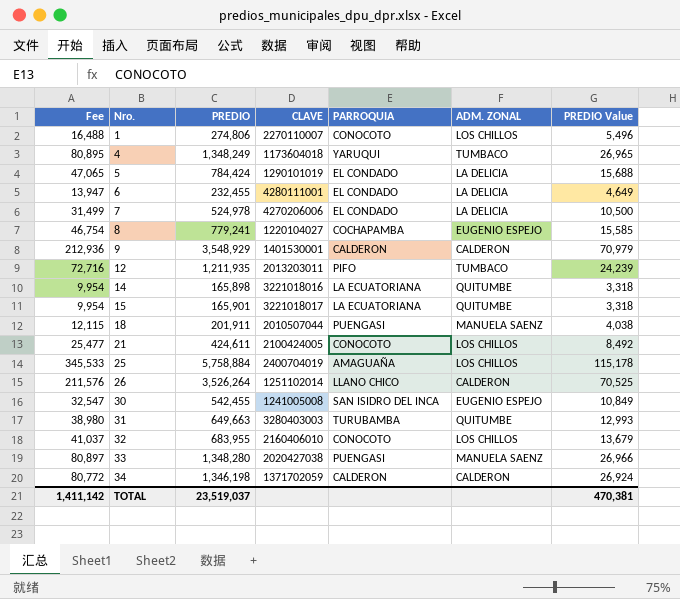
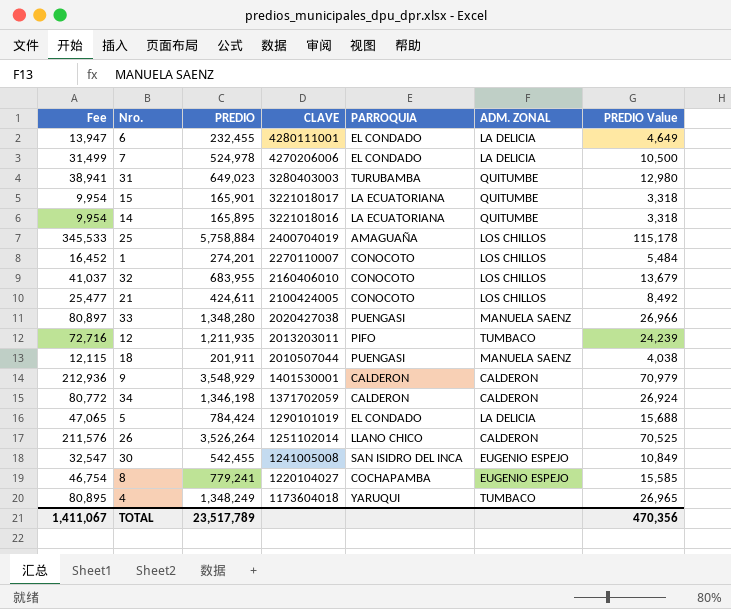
row order: Nro. ascending -> CLAVE descending
31 | Fee: 38,980 -> 38,941
31 | PREDIO: 649,663 -> 649,023
31 | PREDIO Value: 12,993 -> 12,980
14 | PREDIO: 165,898 -> 165,895
1 | Fee: 16,488 -> 16,452
1 | PREDIO: 274,806 -> 274,201
1 | PREDIO Value: 5,496 -> 5,484
TOTAL | Fee: 1,411,142 -> 1,411,067
TOTAL | PREDIO: 23,519,037 -> 23,517,789
TOTAL | PREDIO Value: 470,381 -> 470,356

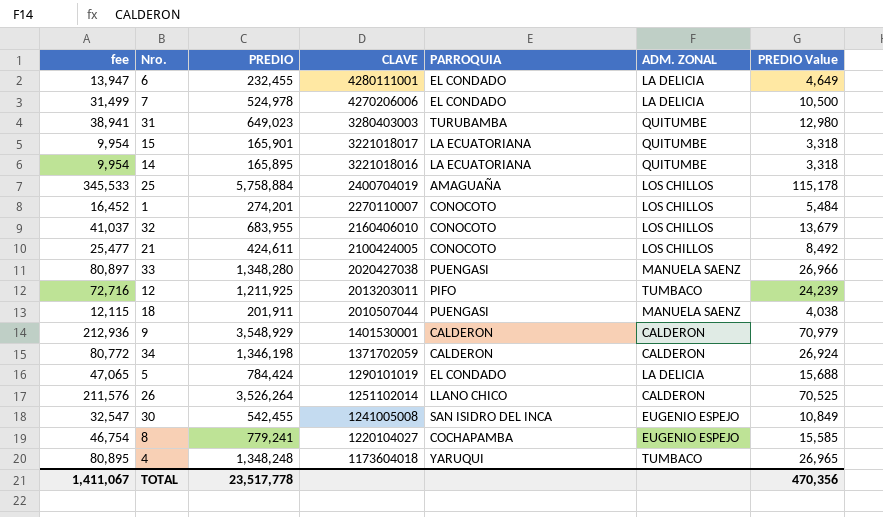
column name: Fee -> fee
12 | PREDIO: 1,211,935 -> 1,211,925
4 | PREDIO: 1,348,249 -> 1,348,248
TOTAL | PREDIO: 23,517,789 -> 23,517,778

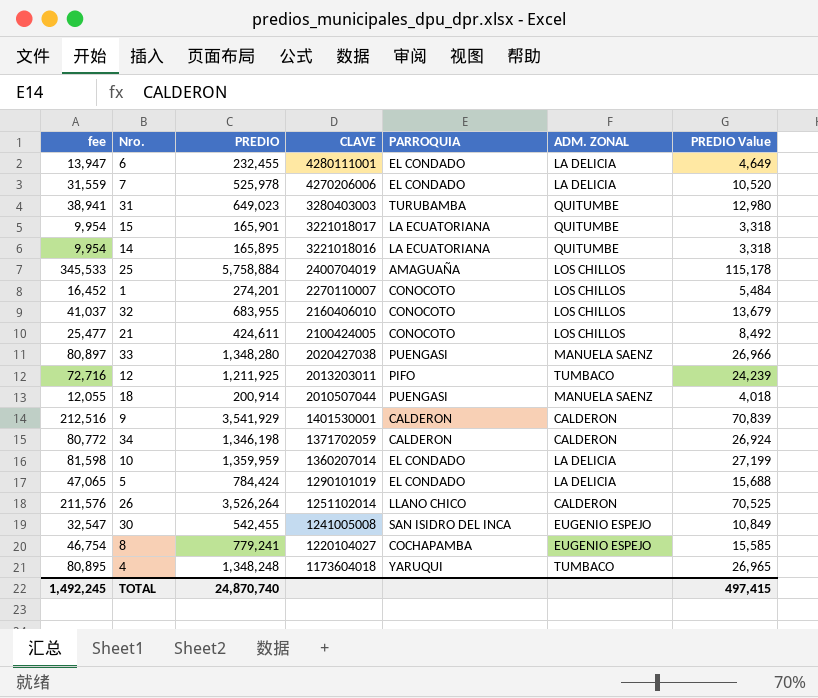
7 | fee: 31,499 -> 31,559
7 | PREDIO: 524,978 -> 525,978
7 | PREDIO Value: 10,500 -> 10,520
18 | fee: 12,115 -> 12,055
18 | PREDIO: 201,911 -> 200,914
18 | PREDIO Value: 4,038 -> 4,018
9 | fee: 212,936 -> 212,516
9 | PREDIO: 3,548,929 -> 3,541,929
9 | PREDIO Value: 70,979 -> 70,839
row 10: none -> 81,598 | 1,359,959 | 1360207014 | EL CONDADO | LA DELICIA | 27,199
TOTAL | fee: 1,411,067 -> 1,492,245
TOTAL | PREDIO: 23,517,778 -> 24,870,740
TOTAL | PREDIO Value: 470,356 -> 497,415

